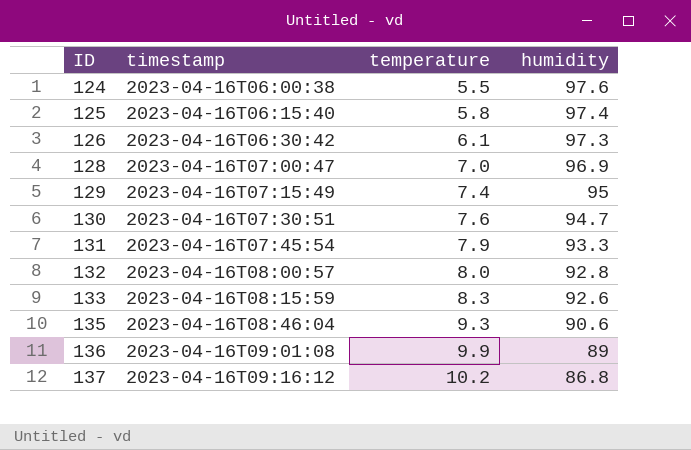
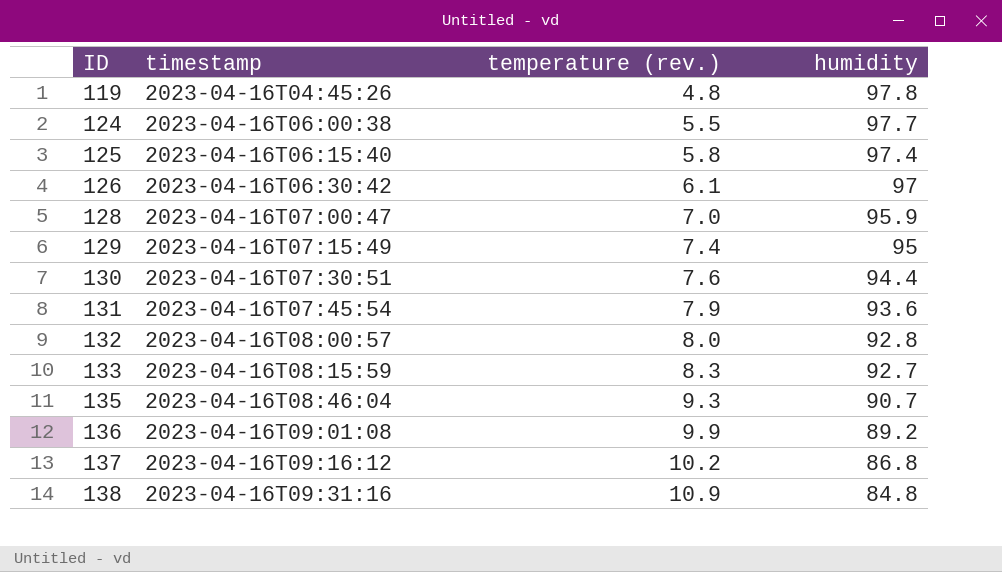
column name: temperature -> temperature (rev.)
row 119: none -> 2023-04-16T04:45:26 | 4.8 | 97.8
124 | humidity: 97.6 -> 97.7
126 | humidity: 97.3 -> 97
128 | humidity: 96.9 -> 95.9
130 | humidity: 94.7 -> 94.4
131 | humidity: 93.3 -> 93.6
133 | humidity: 92.6 -> 92.7
135 | humidity: 90.6 -> 90.7
136 | humidity: 89 -> 89.2
row 138: none -> 2023-04-16T09:31:16 | 10.9 | 84.8

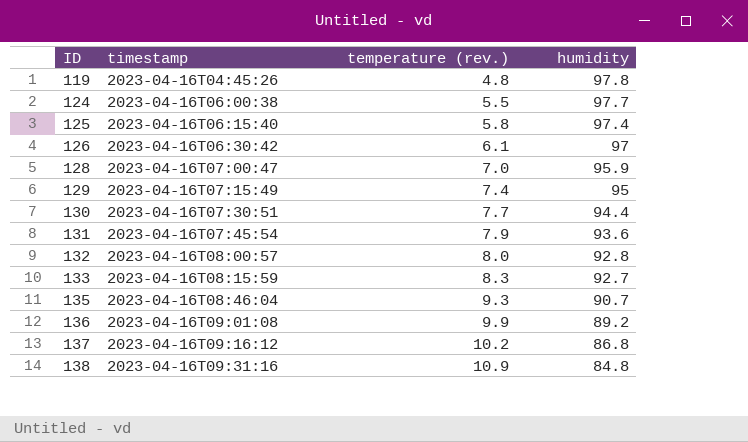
130 | temperature (rev.): 7.6 -> 7.7

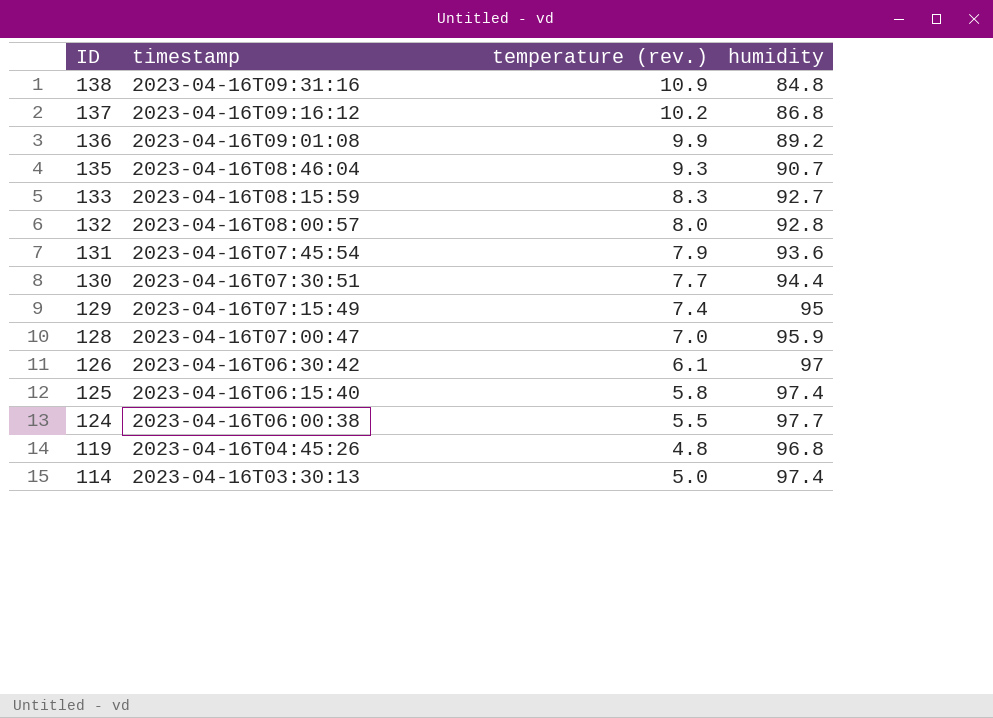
row order: ID ascending -> ID descending
119 | humidity: 97.8 -> 96.8
row 114: none -> 2023-04-16T03:30:13 | 5.0 | 97.4

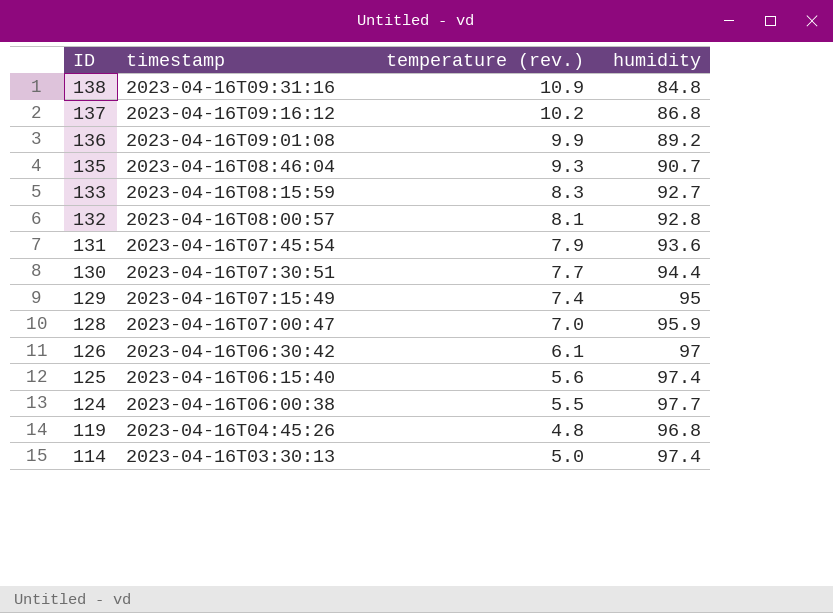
132 | temperature (rev.): 8.0 -> 8.1
125 | temperature (rev.): 5.8 -> 5.6

